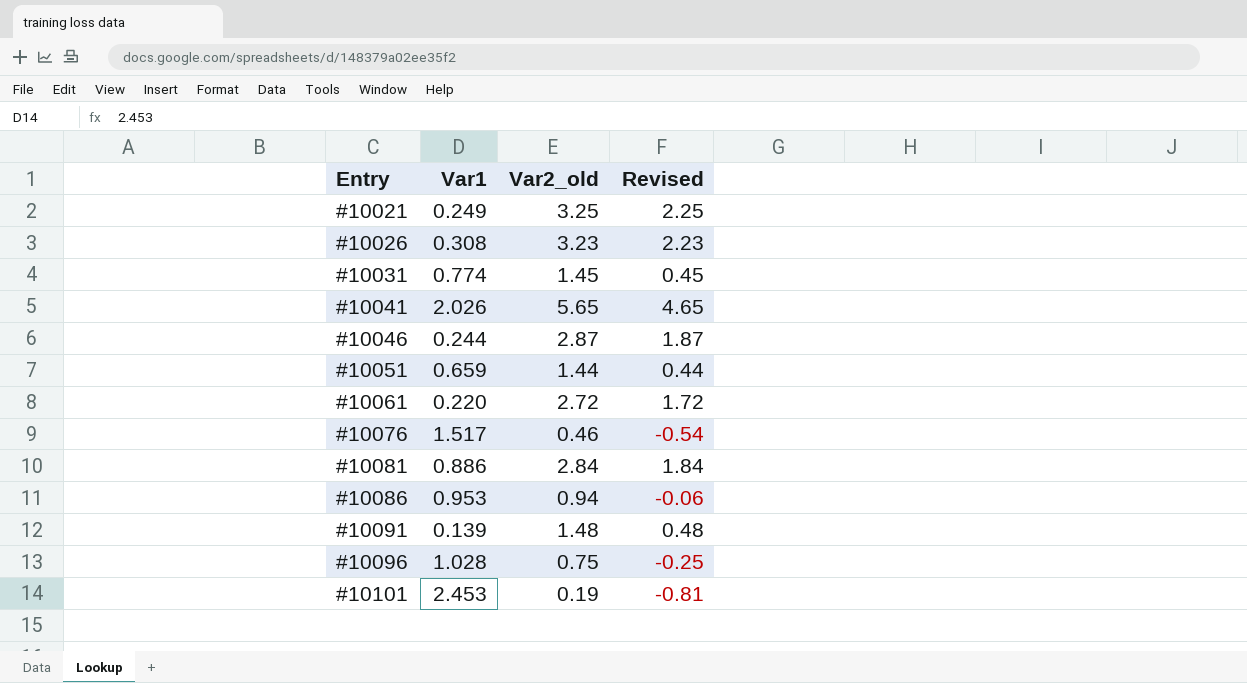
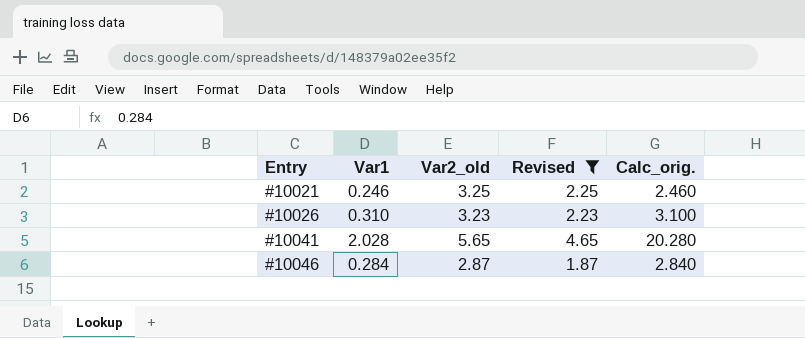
filter: none -> Revised >= 1.87
column Calc_orig. | formula: none -> [Var1] * 10
#10021 | Var1: 0.249 -> 0.246
#10026 | Var1: 0.308 -> 0.310
#10041 | Var1: 2.026 -> 2.028
#10046 | Var1: 0.244 -> 0.284

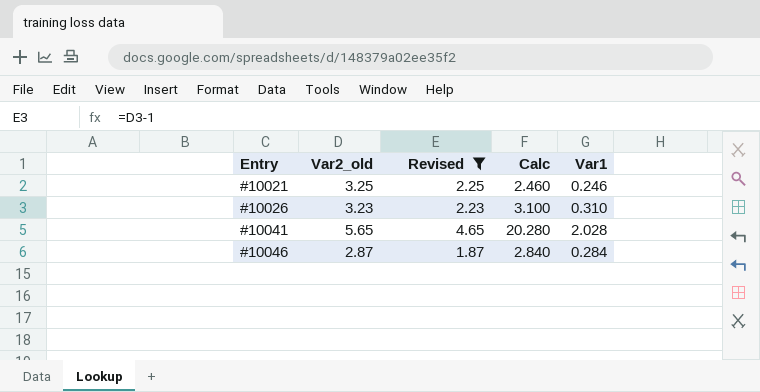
column name: Calc_orig. -> Calc
column Var1 | position: 2 -> 5

